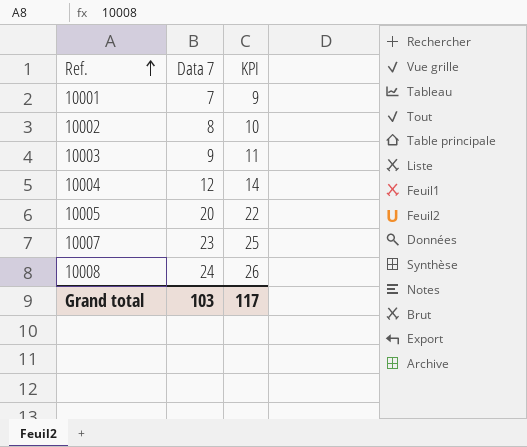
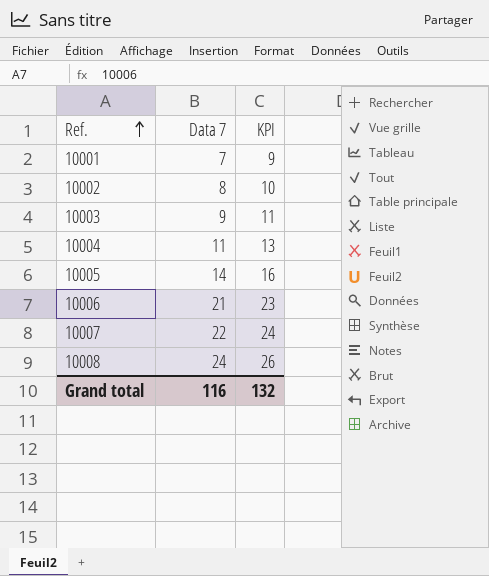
10004 | Data 7: 12 -> 11
10004 | KPI: 14 -> 13
10005 | Data 7: 20 -> 14
10005 | KPI: 22 -> 16
row 10006: none -> 21 | 23
10007 | Data 7: 23 -> 22
10007 | KPI: 25 -> 24
Grand total | Data 7: 103 -> 116
Grand total | KPI: 117 -> 132

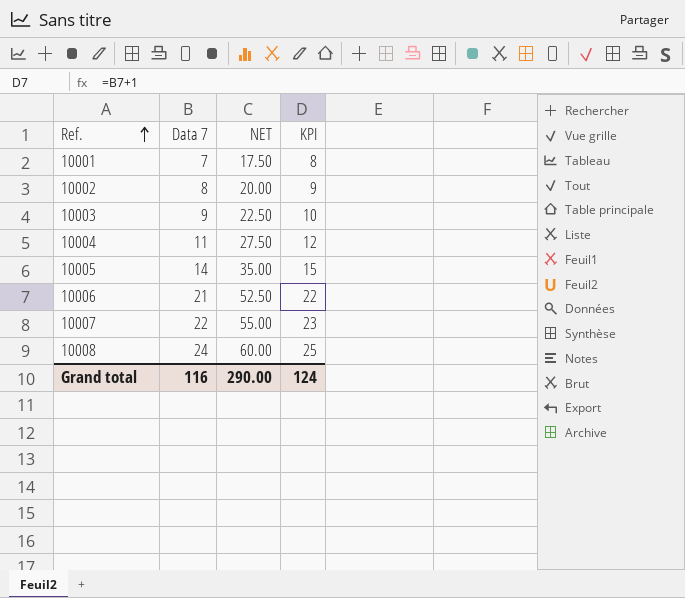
column NET | formula: none -> [Data 7] * 2.5
column KPI | formula: [Data 7] + 2 -> [Data 7] + 1
Grand total | KPI: 132 -> 124

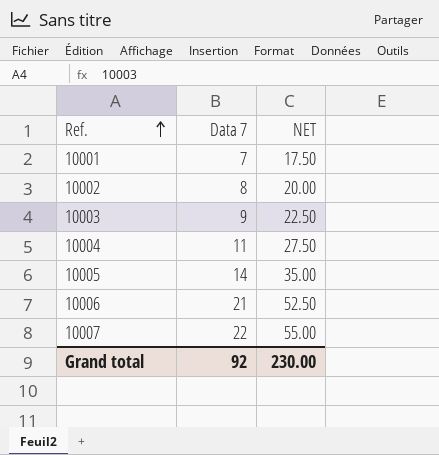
column KPI | formula: [Data 7] + 1 -> none
row 10008: 24 | 60.00 | 25 -> none
Grand total | Data 7: 116 -> 92
Grand total | NET: 290.00 -> 230.00

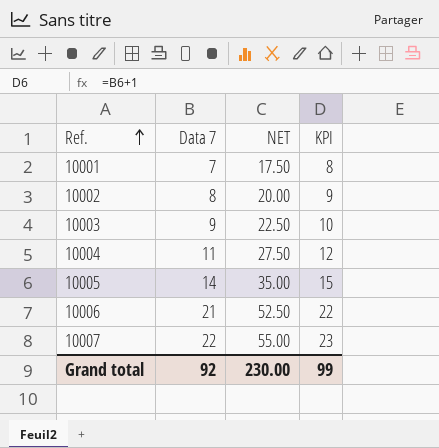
column KPI | formula: none -> [Data 7] + 1

